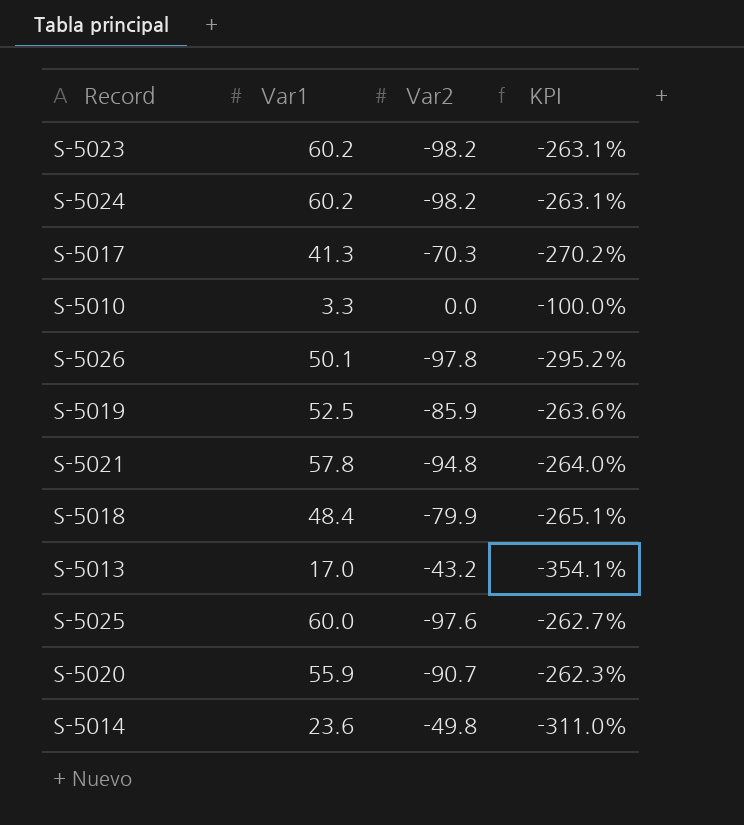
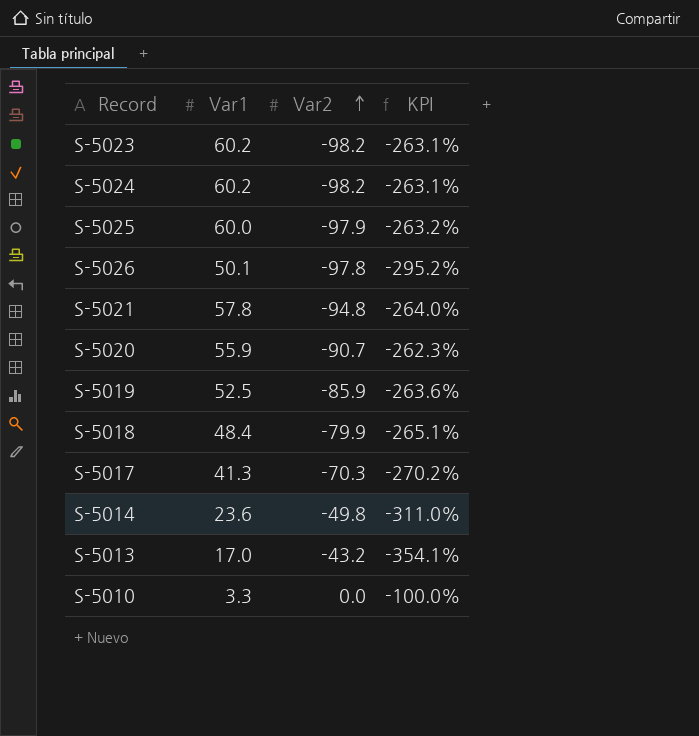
row order: none -> Var2 ascending
S-5025 | Var2: -97.6 -> -97.9
S-5025 | KPI: -262.7% -> -263.2%

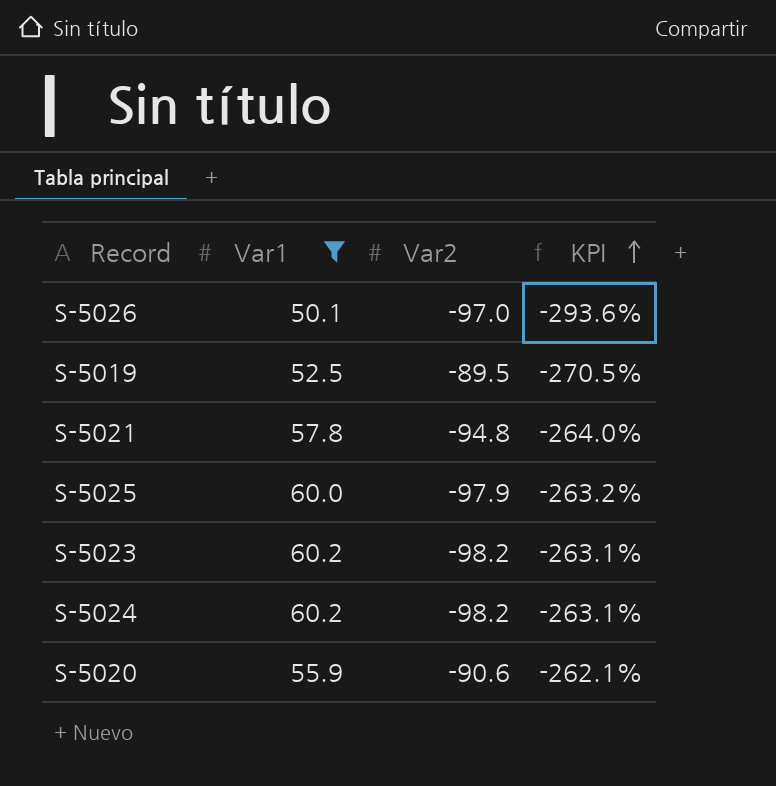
filter: none -> Var1 >= 50.1
row order: Var2 ascending -> KPI ascending
S-5026 | Var2: -97.8 -> -97.0
S-5026 | KPI: -295.2% -> -293.6%
S-5019 | Var2: -85.9 -> -89.5
S-5019 | KPI: -263.6% -> -270.5%
S-5020 | Var2: -90.7 -> -90.6
S-5020 | KPI: -262.3% -> -262.1%

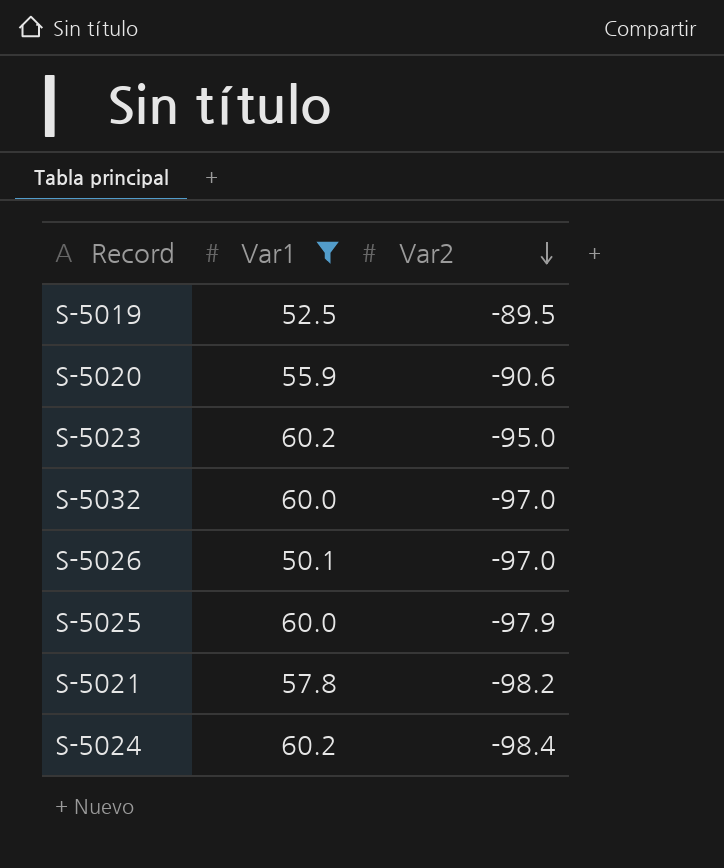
row order: KPI ascending -> Var2 descending
column KPI | formula: ([Var2] - [Var1]) / [Var1] -> none
S-5023 | Var2: -98.2 -> -95.0
row S-5032: none -> 60.0 | -97.0
S-5021 | Var2: -94.8 -> -98.2
S-5024 | Var2: -98.2 -> -98.4

